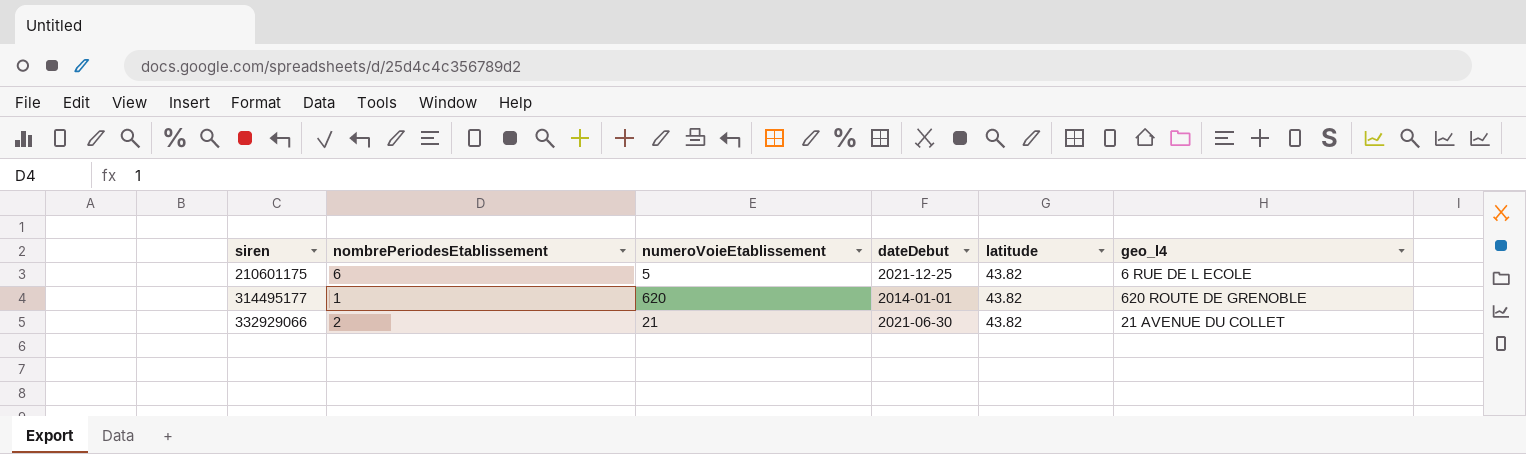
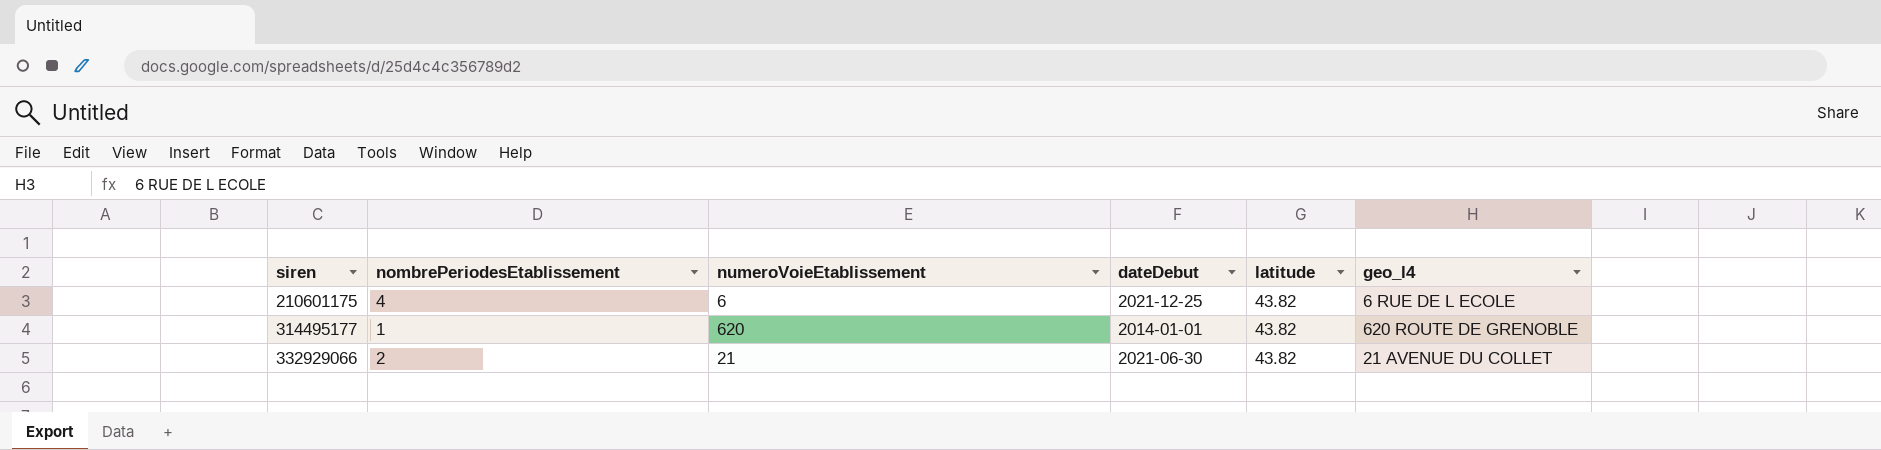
210601175 | nombrePeriodesEtablissement: 6 -> 4
210601175 | numeroVoieEtablissement: 5 -> 6

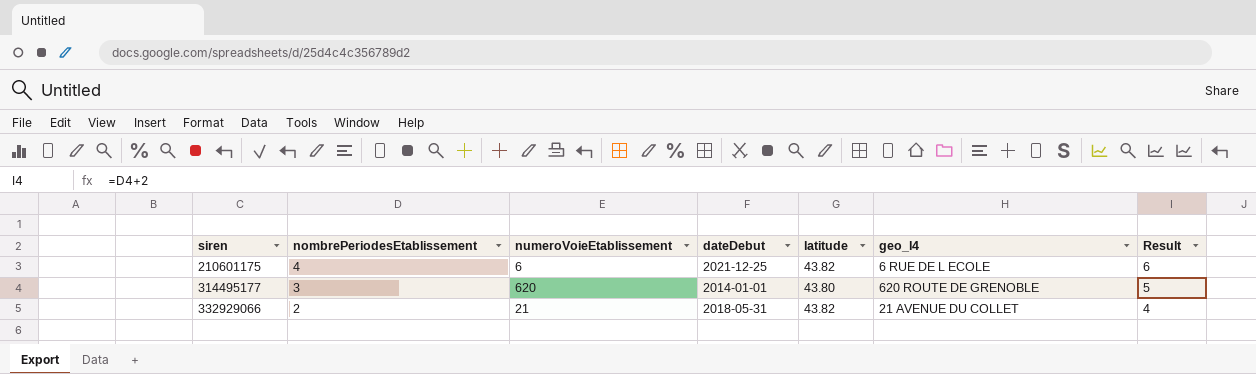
column Result | formula: none -> [nombrePeriodesEtablissement] + 2
314495177 | nombrePeriodesEtablissement: 1 -> 3
314495177 | latitude: 43.82 -> 43.80
332929066 | dateDebut: 2021-06-30 -> 2018-05-31

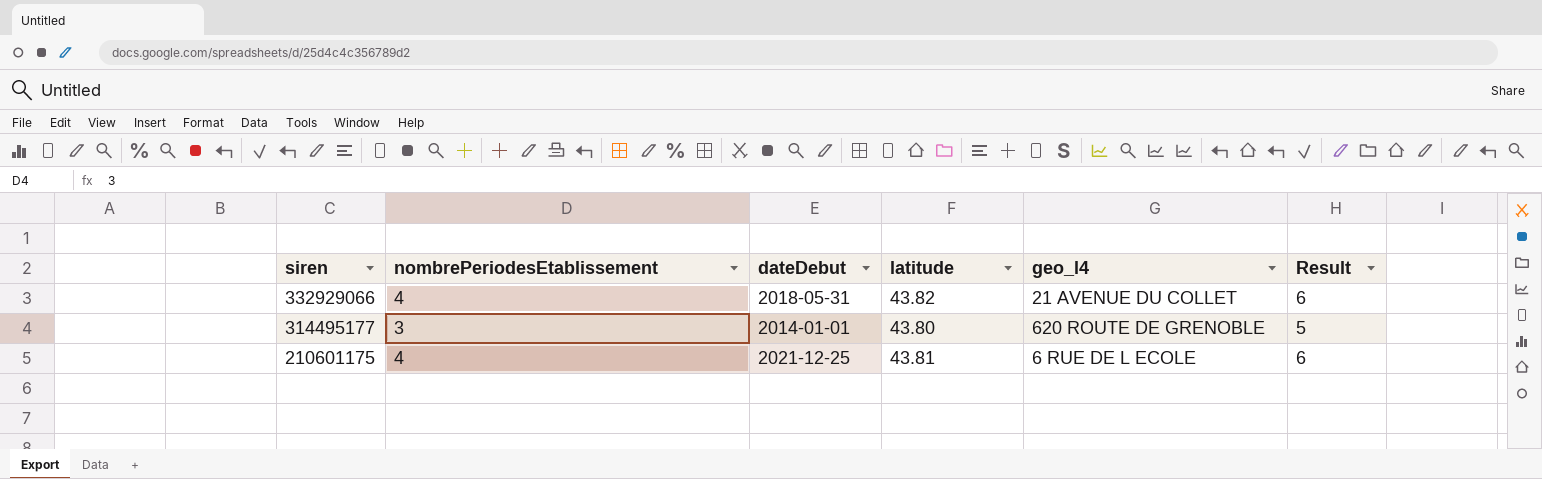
row order: siren ascending -> siren descending
column numeroVoieEtablissement | position: 3 -> none
332929066 | nombrePeriodesEtablissement: 2 -> 4
332929066 | Result: 4 -> 6
210601175 | latitude: 43.82 -> 43.81

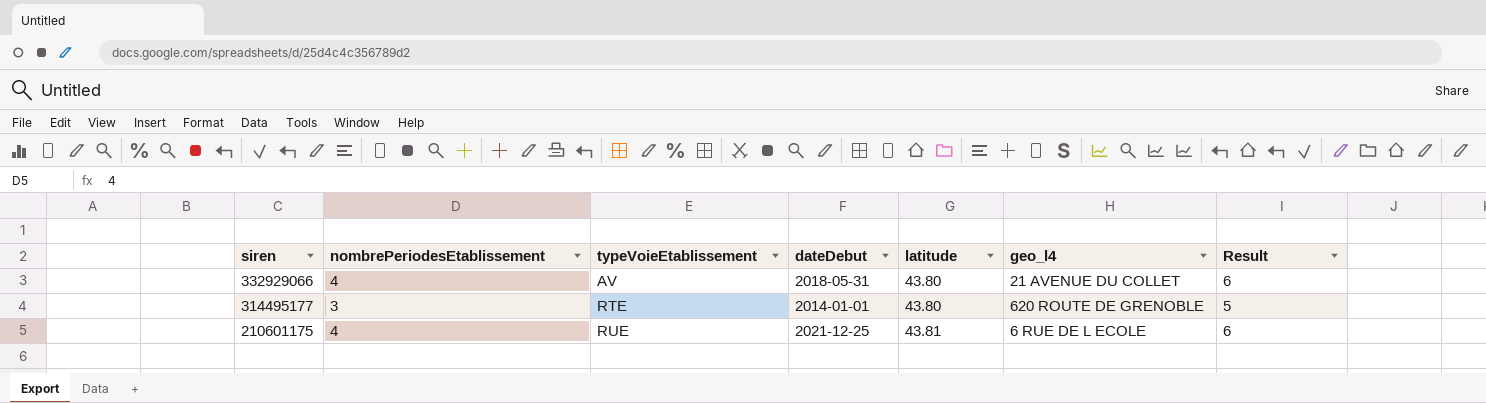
column typeVoieEtablissement | position: none -> 3
332929066 | latitude: 43.82 -> 43.80

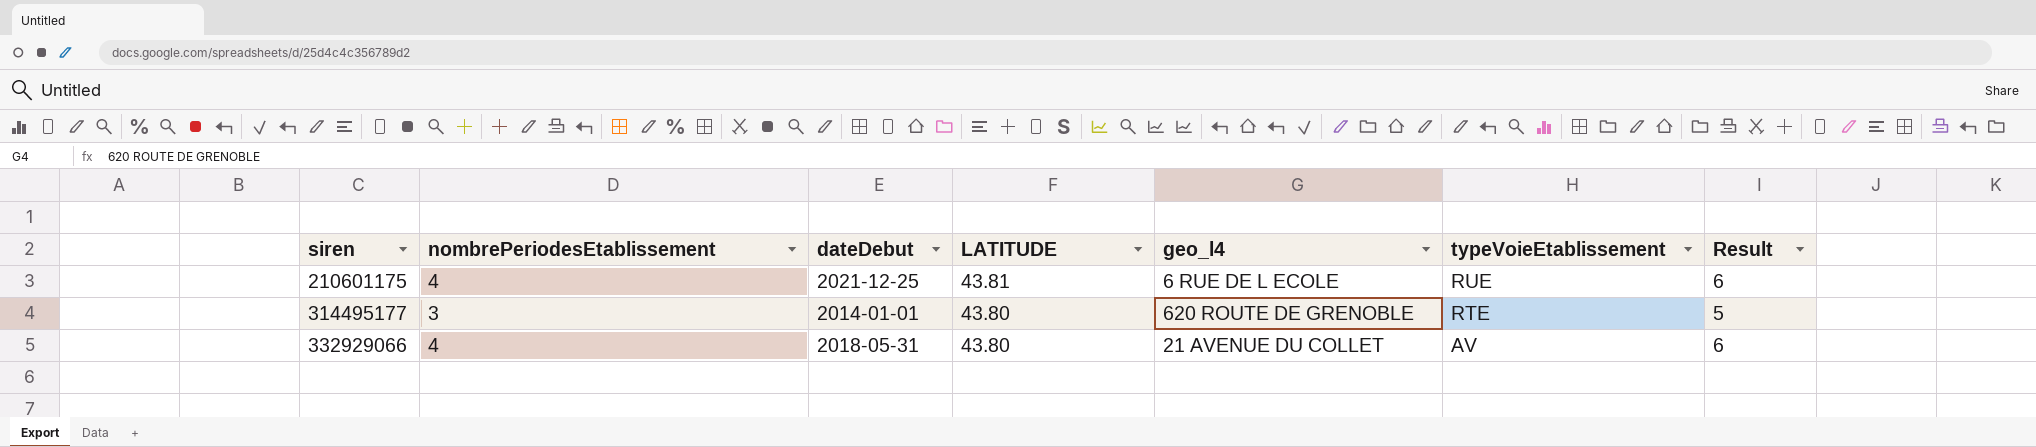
row order: siren descending -> siren ascending
column name: latitude -> LATITUDE
column typeVoieEtablissement | position: 3 -> 6

